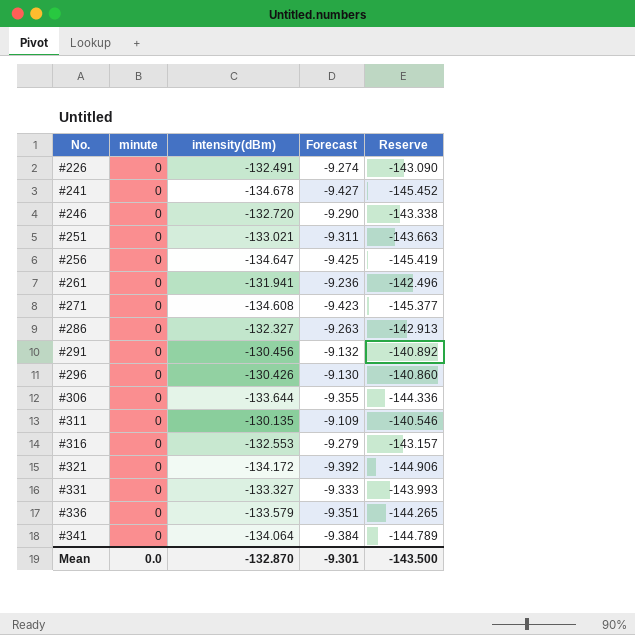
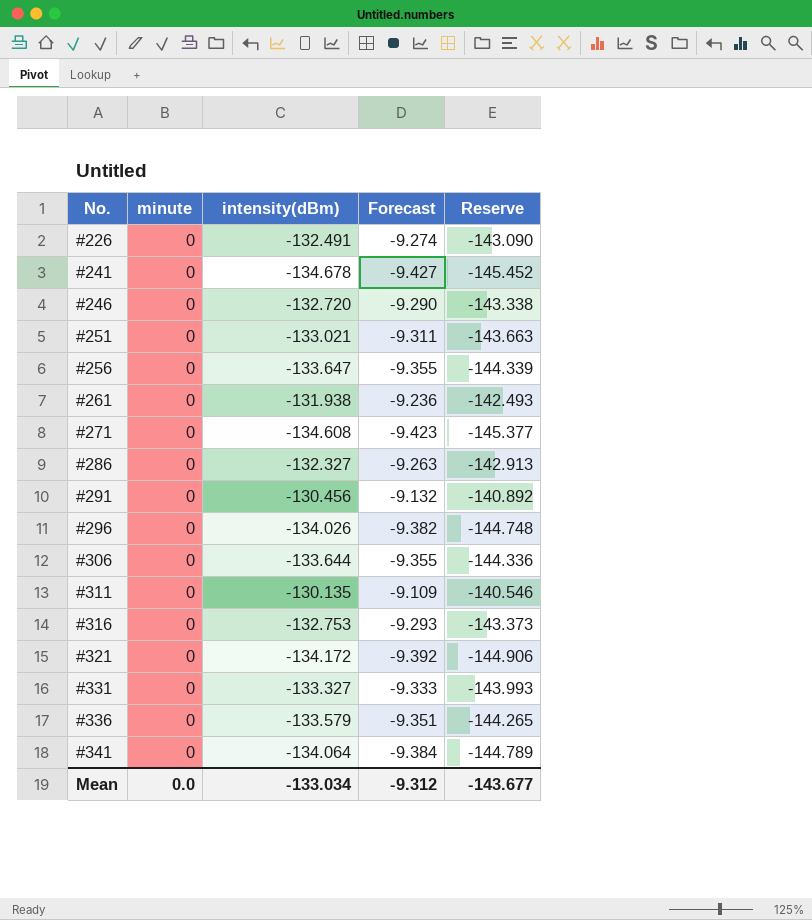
#256 | intensity(dBm): -134.647 -> -133.647
#256 | Forecast: -9.425 -> -9.355
#256 | Reserve: -145.419 -> -144.339
#261 | intensity(dBm): -131.941 -> -131.938
#261 | Reserve: -142.496 -> -142.493
#296 | intensity(dBm): -130.426 -> -134.026
#296 | Forecast: -9.130 -> -9.382
#296 | Reserve: -140.860 -> -144.748
#316 | intensity(dBm): -132.553 -> -132.753
#316 | Forecast: -9.279 -> -9.293
#316 | Reserve: -143.157 -> -143.373
Mean | intensity(dBm): -132.870 -> -133.034
Mean | Forecast: -9.301 -> -9.312
Mean | Reserve: -143.500 -> -143.677

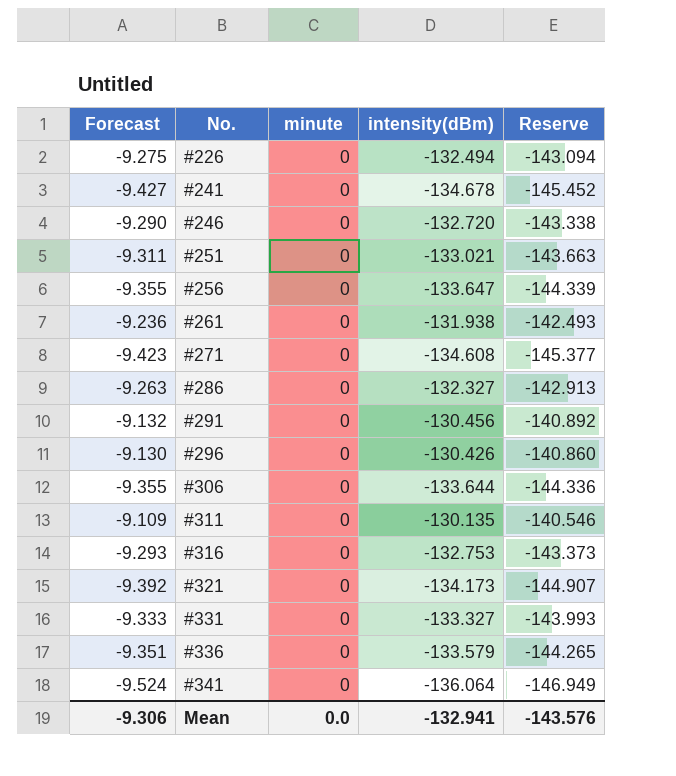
column Forecast | position: 4 -> 1
#226 | Forecast: -9.274 -> -9.275
#226 | intensity(dBm): -132.491 -> -132.494
#226 | Reserve: -143.090 -> -143.094
#296 | Forecast: -9.382 -> -9.130
#296 | intensity(dBm): -134.026 -> -130.426
#296 | Reserve: -144.748 -> -140.860
#321 | intensity(dBm): -134.172 -> -134.173
#321 | Reserve: -144.906 -> -144.907
#341 | Forecast: -9.384 -> -9.524
#341 | intensity(dBm): -134.064 -> -136.064
#341 | Reserve: -144.789 -> -146.949
Mean | Forecast: -9.312 -> -9.306
Mean | intensity(dBm): -133.034 -> -132.941
Mean | Reserve: -143.677 -> -143.576

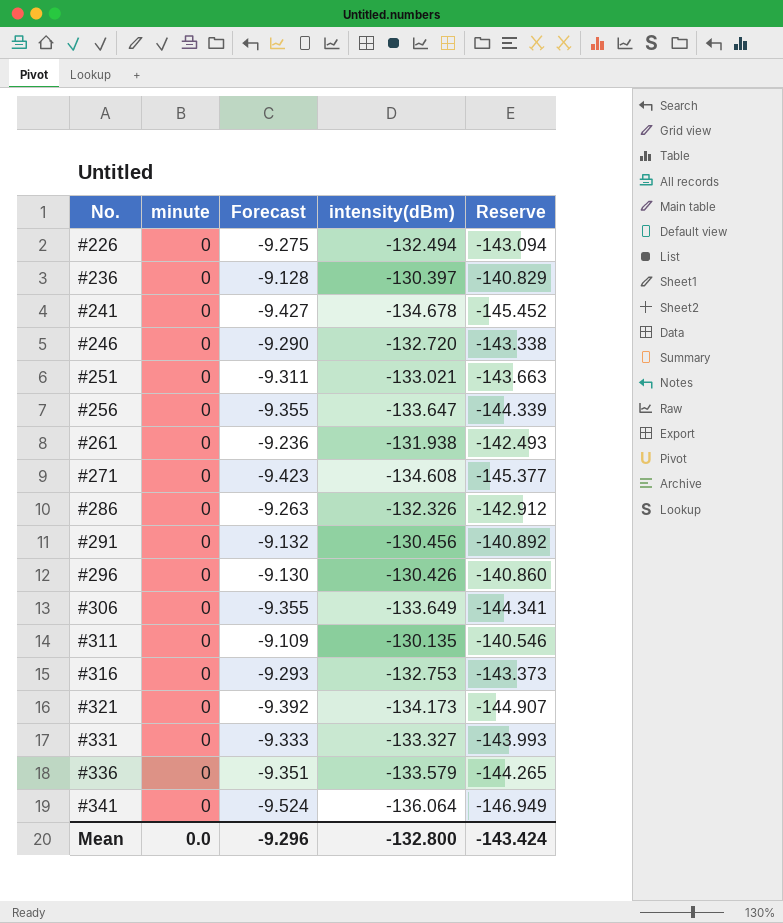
column Forecast | position: 1 -> 3
row #236: none -> 0 | -9.128 | -130.397 | -140.829
#286 | intensity(dBm): -132.327 -> -132.326
#286 | Reserve: -142.913 -> -142.912
#306 | intensity(dBm): -133.644 -> -133.649
#306 | Reserve: -144.336 -> -144.341
Mean | Forecast: -9.306 -> -9.296
Mean | intensity(dBm): -132.941 -> -132.800
Mean | Reserve: -143.576 -> -143.424

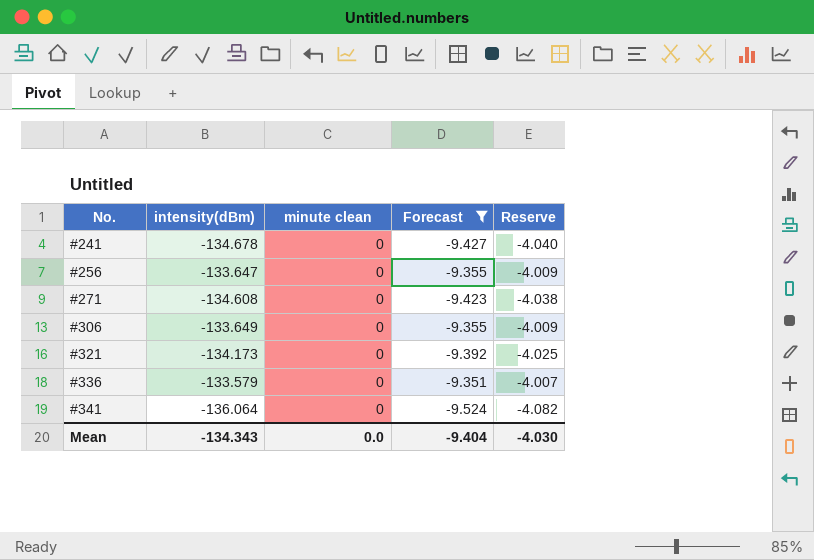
filter: none -> Forecast <= -9.351
column intensity(dBm) | position: 4 -> 2
column name: minute -> minute clean
column Reserve | formula: [intensity(dBm)] * 1.08 -> [intensity(dBm)] * 0.03
Mean | intensity(dBm): -132.800 -> -134.343
Mean | Forecast: -9.296 -> -9.404
Mean | Reserve: -143.424 -> -4.030

